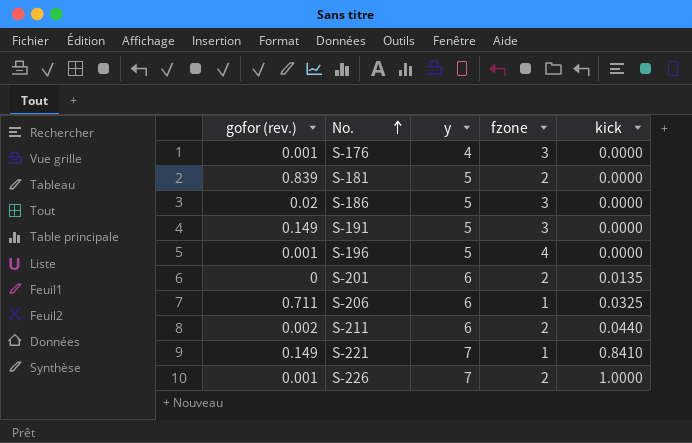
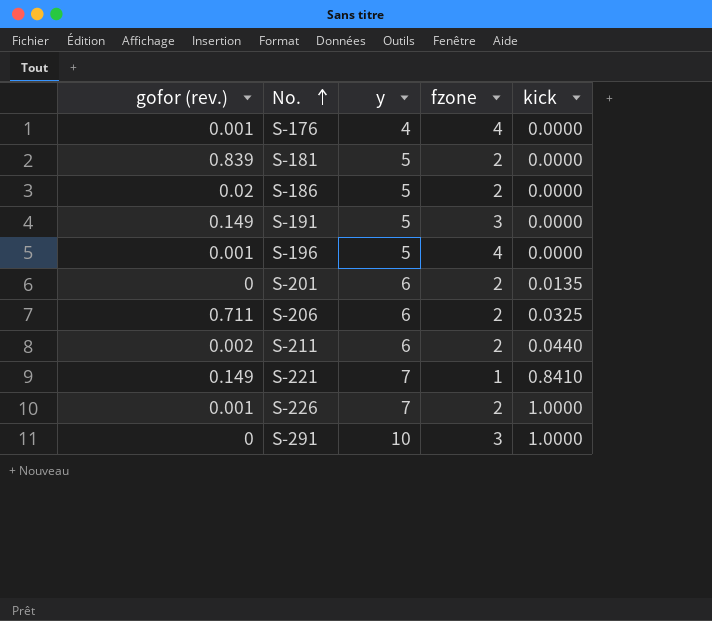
S-176 | fzone: 3 -> 4
S-186 | fzone: 3 -> 2
S-206 | fzone: 1 -> 2
row S-291: none -> 0 | 10 | 3 | 1.0000

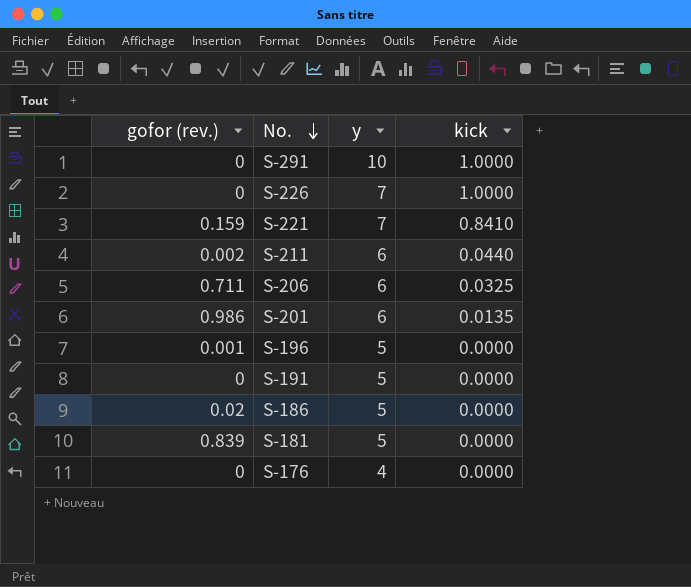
row order: No. ascending -> No. descending
column fzone | position: 4 -> none
S-226 | gofor (rev.): 0.001 -> 0
S-221 | gofor (rev.): 0.149 -> 0.159
S-201 | gofor (rev.): 0 -> 0.986
S-191 | gofor (rev.): 0.149 -> 0
S-176 | gofor (rev.): 0.001 -> 0

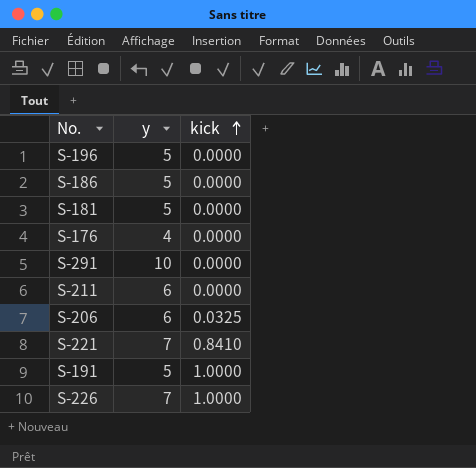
row order: No. descending -> kick ascending
column gofor (rev.) | position: 1 -> none
row S-201: 0.986 | 6 | 0.0135 -> none
S-291 | kick: 1.0000 -> 0.0000
S-211 | kick: 0.0440 -> 0.0000
S-191 | kick: 0.0000 -> 1.0000

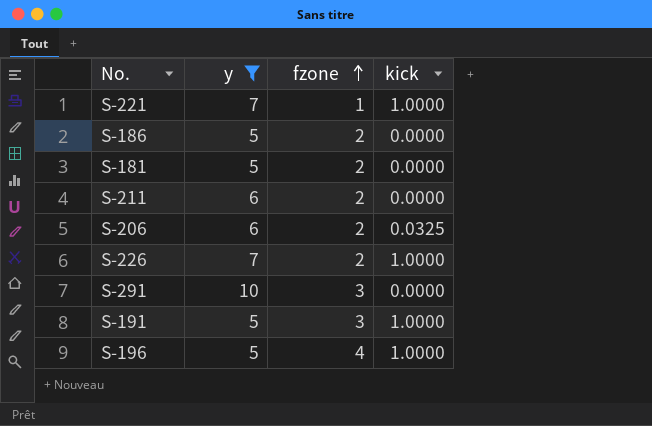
filter: none -> y != 4
row order: kick ascending -> fzone ascending
column fzone | position: none -> 3
S-221 | kick: 0.8410 -> 1.0000
S-196 | kick: 0.0000 -> 1.0000

